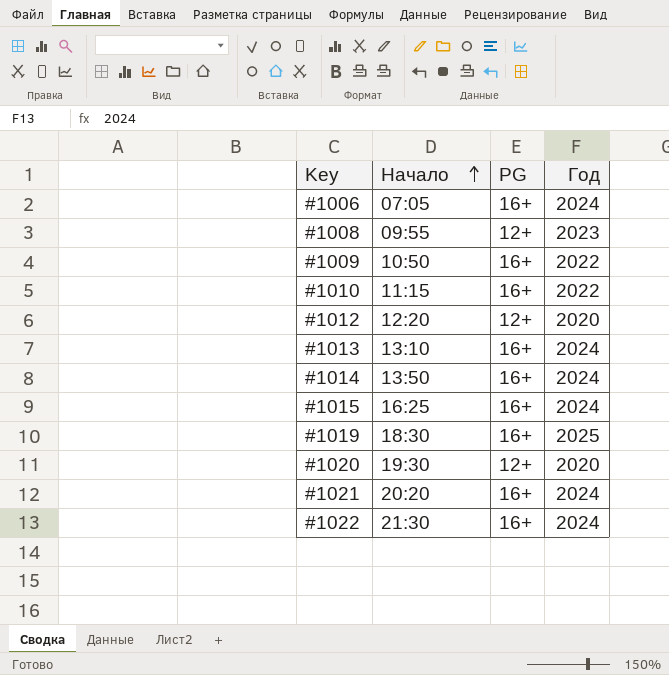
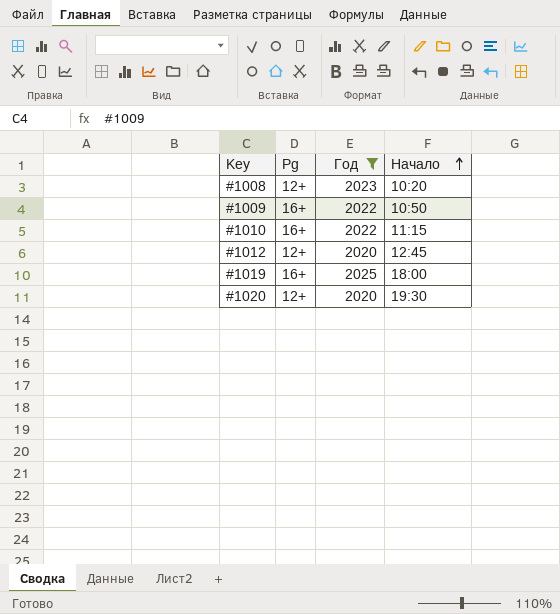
filter: none -> Год != 2024
column name: PG -> Pg
column Начало | position: 2 -> 4
#1008 | Начало: 09:55 -> 10:20
#1012 | Начало: 12:20 -> 12:45
#1019 | Начало: 18:30 -> 18:00

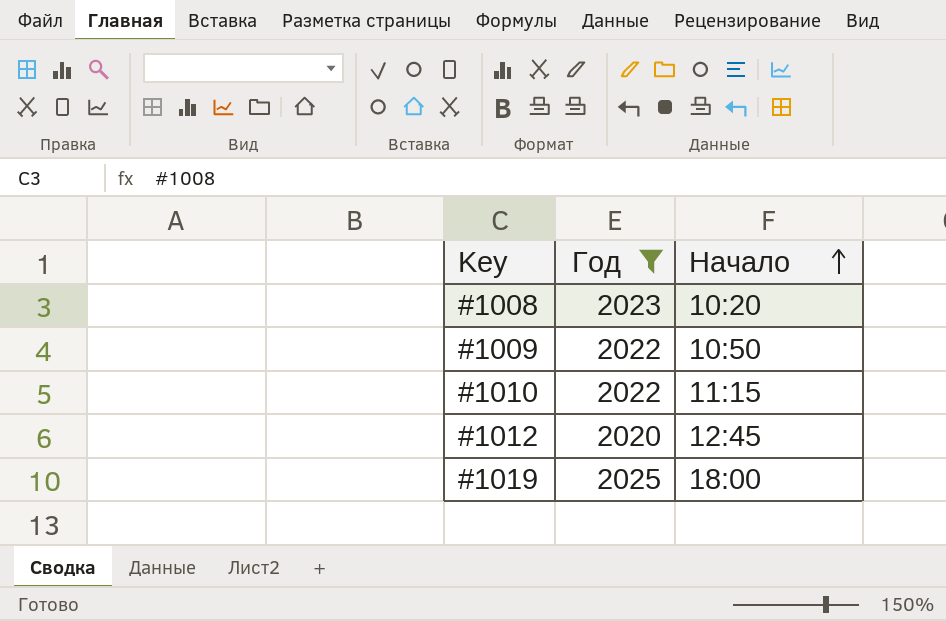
column Pg | position: 2 -> none
row #1020: 12+ | 2020 | 19:30 -> none

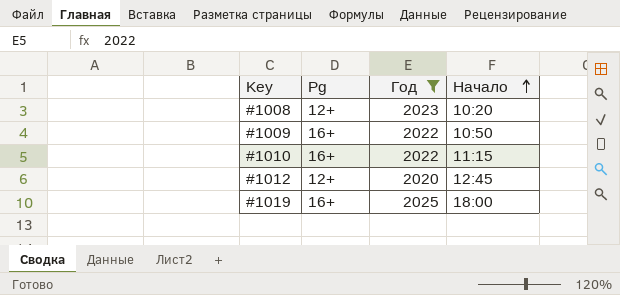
column Pg | position: none -> 2

